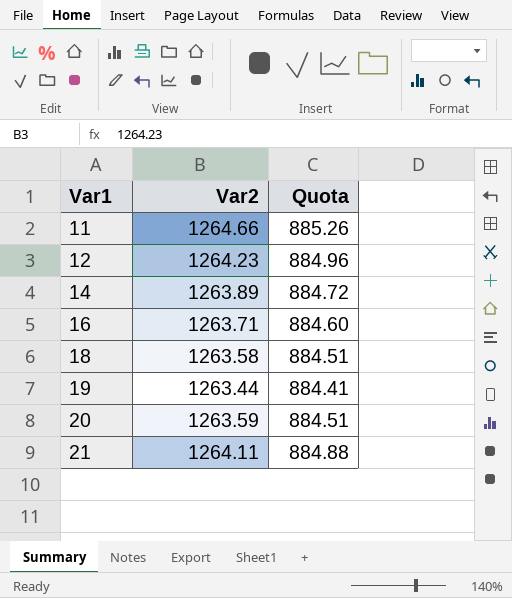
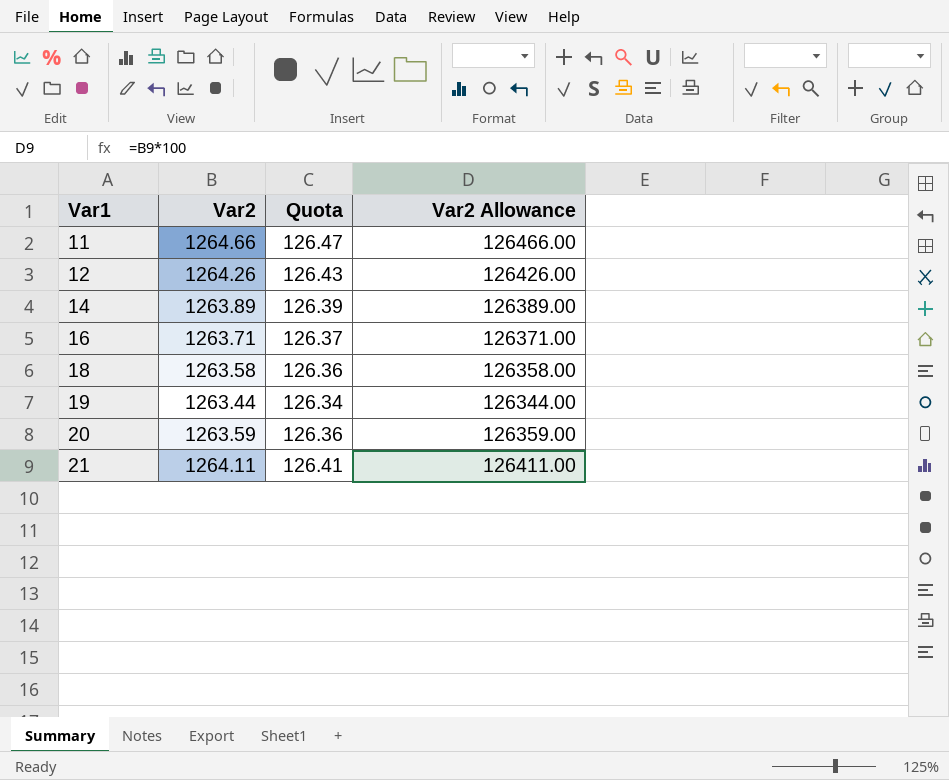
column Quota | formula: [Var2] * 0.7 -> [Var2] * 0.1
column Var2 Allowance | formula: none -> [Var2] * 100
12 | Var2: 1264.23 -> 1264.26

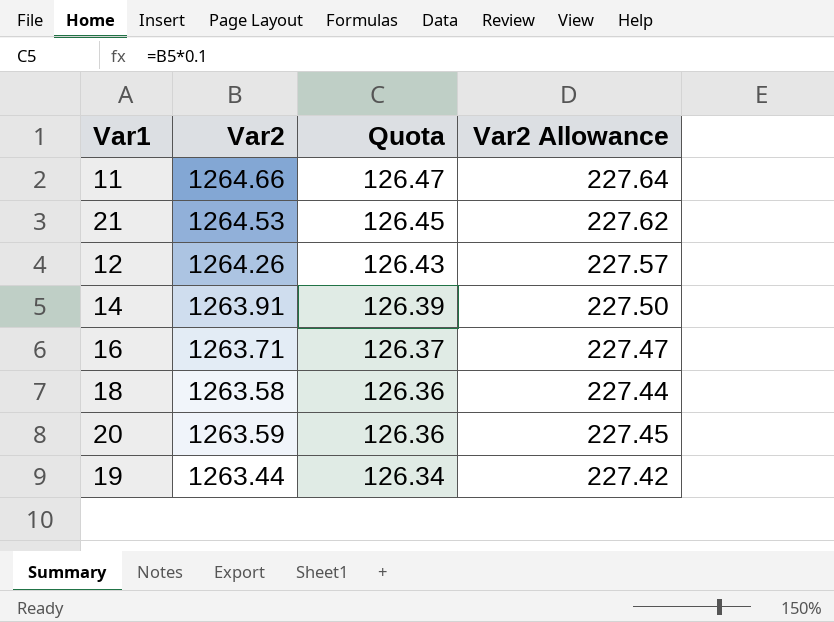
row order: Var1 ascending -> Quota descending
column Var2 Allowance | formula: [Var2] * 100 -> [Var2] * 0.18
21 | Var2: 1264.11 -> 1264.53
21 | Quota: 126.41 -> 126.45
14 | Var2: 1263.89 -> 1263.91

